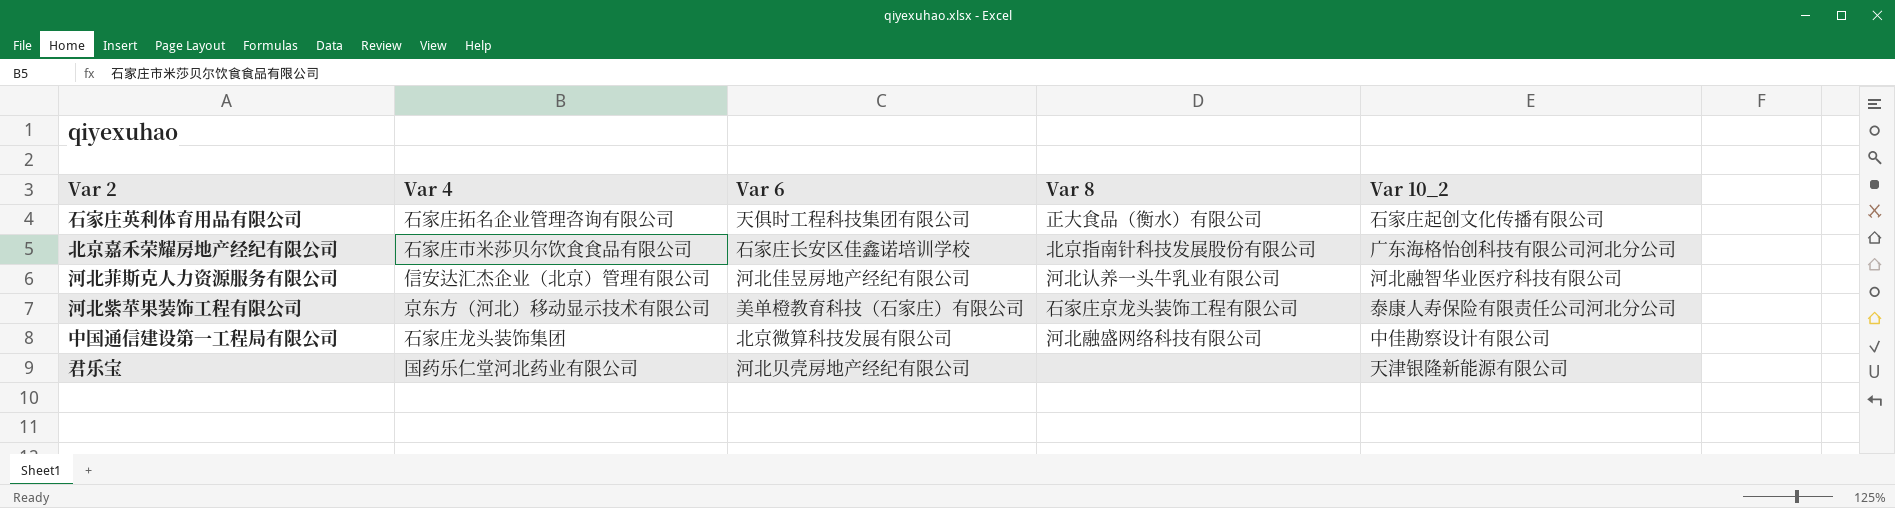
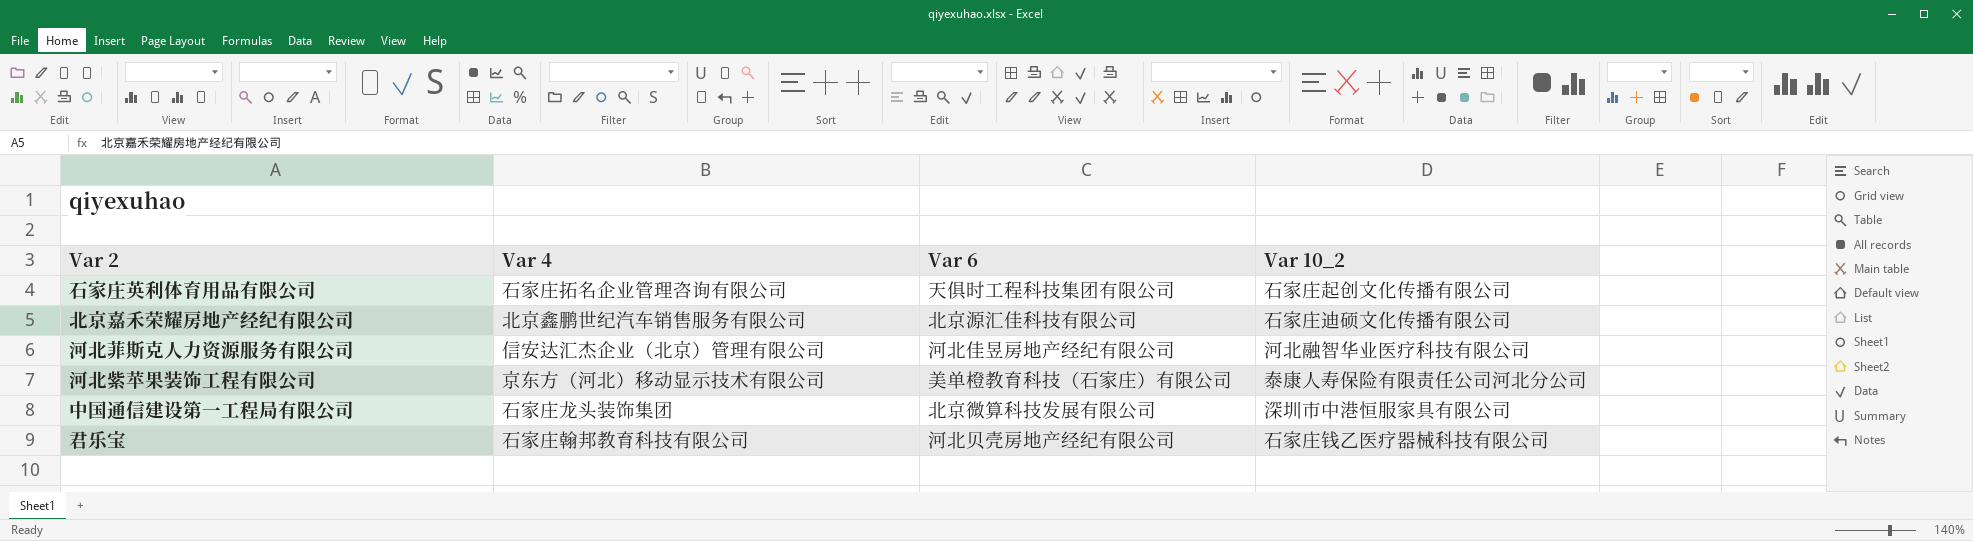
column Var 8 | position: 4 -> none
北京嘉禾荣耀房地产经纪有限公司 | Var 4: 石家庄市米莎贝尔饮食食品有限公司 -> 北京鑫鹏世纪汽车销售服务有限公司
北京嘉禾荣耀房地产经纪有限公司 | Var 6: 石家庄长安区佳鑫诺培训学校 -> 北京源汇佳科技有限公司
北京嘉禾荣耀房地产经纪有限公司 | Var 10_2: 广东海格怡创科技有限公司河北分公司 -> 石家庄迪硕文化传播有限公司
中国通信建设第一工程局有限公司 | Var 10_2: 中佳勘察设计有限公司 -> 深圳市中港恒服家具有限公司
君乐宝 | Var 4: 国药乐仁堂河北药业有限公司 -> 石家庄翰邦教育科技有限公司
君乐宝 | Var 10_2: 天津银隆新能源有限公司 -> 石家庄钱乙医疗器械科技有限公司

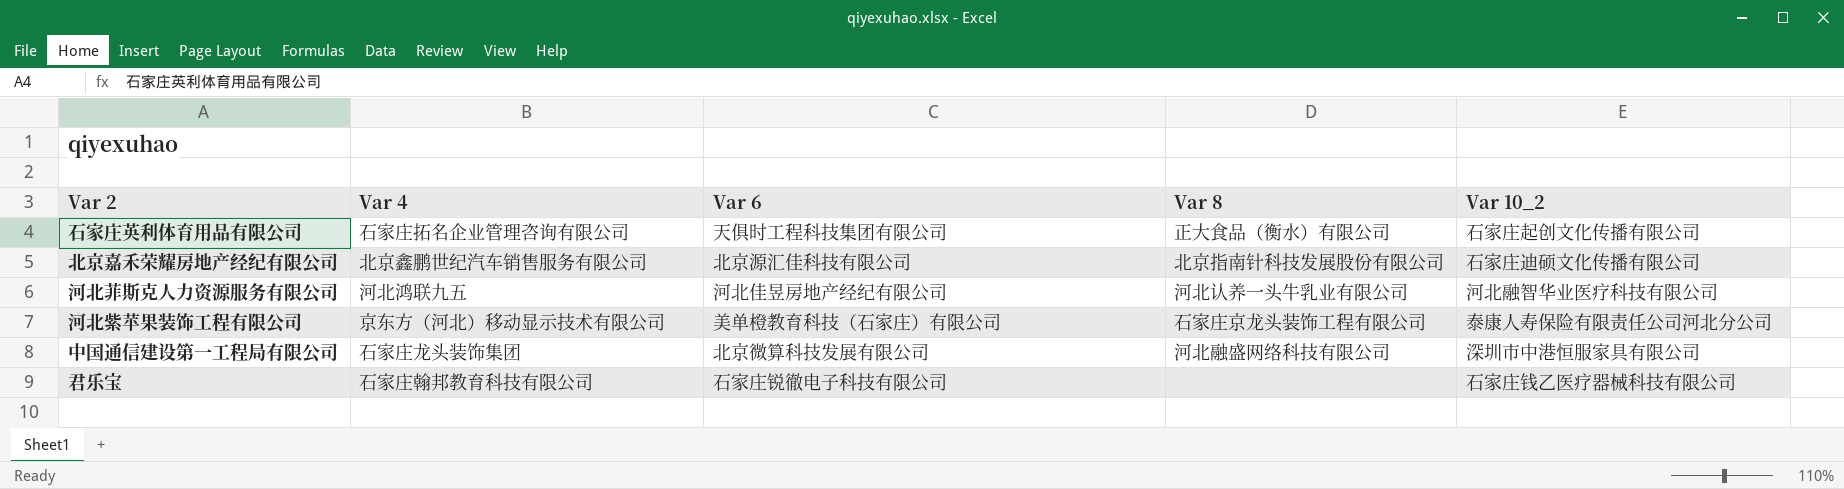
column Var 8 | position: none -> 4
河北菲斯克人力资源服务有限公司 | Var 4: 信安达汇杰企业（北京）管理有限公司 -> 河北鸿联九五
君乐宝 | Var 6: 河北贝壳房地产经纪有限公司 -> 石家庄锐徹电子科技有限公司

